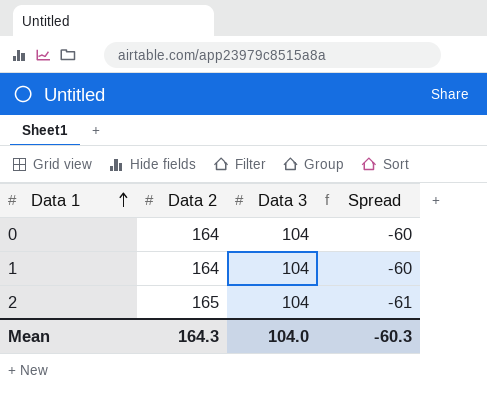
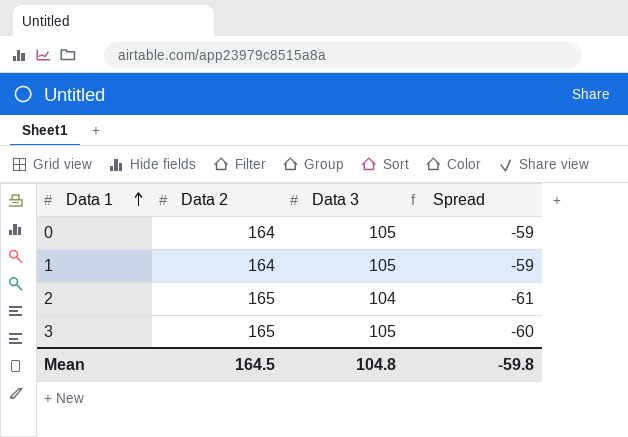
0 | Data 3: 104 -> 105
0 | Spread: -60 -> -59
1 | Data 3: 104 -> 105
1 | Spread: -60 -> -59
row 3: none -> 165 | 105 | -60
Mean | Data 2: 164.3 -> 164.5
Mean | Data 3: 104.0 -> 104.8
Mean | Spread: -60.3 -> -59.8

